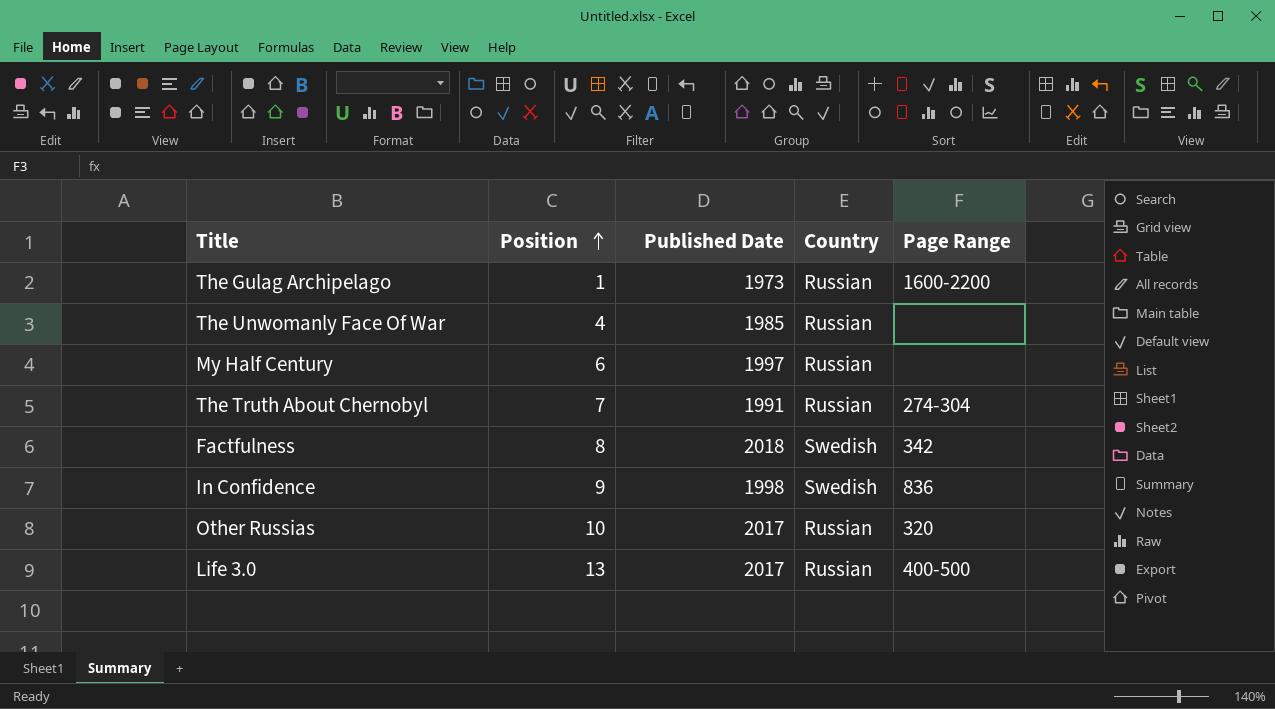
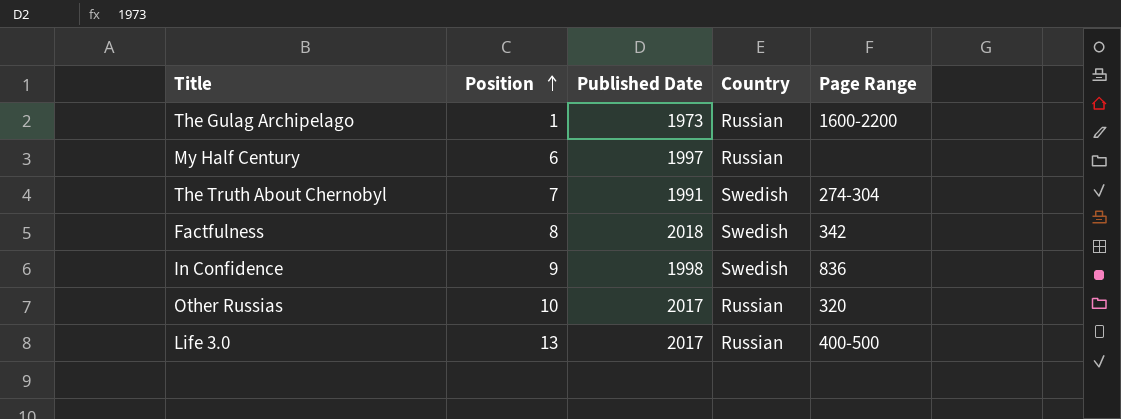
row The Unwomanly Face Of War: 4 | 1985 | Russian | none -> none
The Truth About Chernobyl | Country: Russian -> Swedish

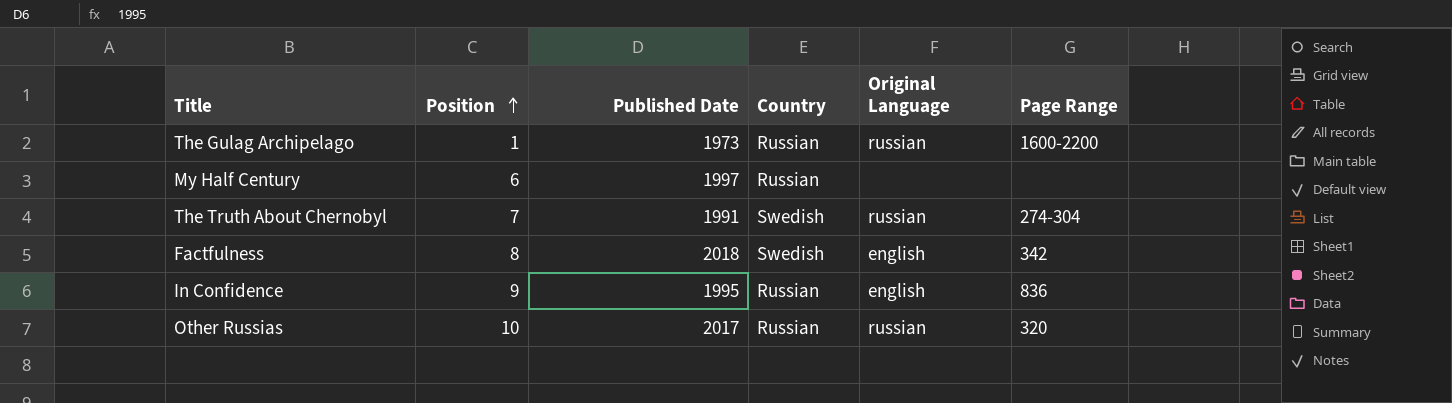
column Original Language | position: none -> 5
row Life 3.0: 13 | 2017 | Russian | 400-500 -> none
In Confidence | Published Date: 1998 -> 1995
In Confidence | Country: Swedish -> Russian

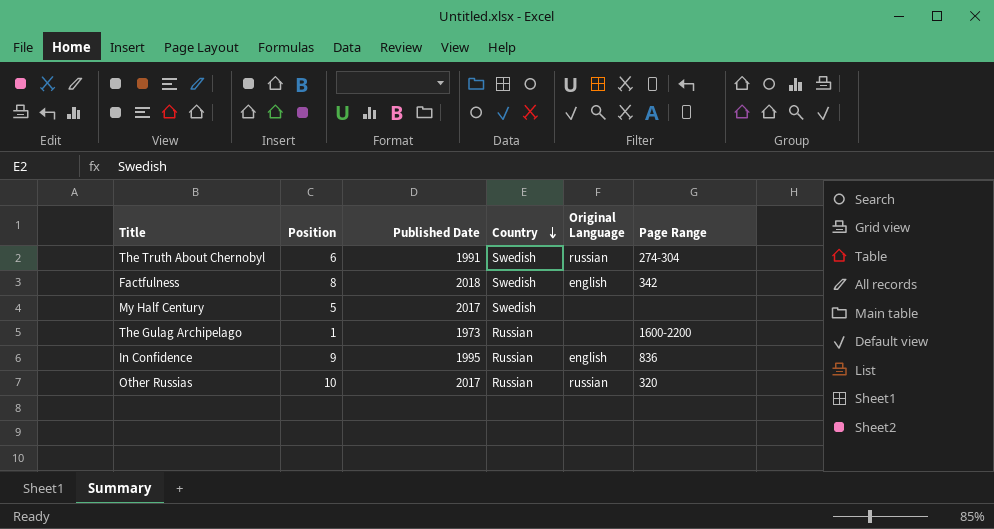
row order: Position ascending -> Country descending
The Truth About Chernobyl | Position: 7 -> 6
My Half Century | Position: 6 -> 5
My Half Century | Published Date: 1997 -> 2017
My Half Century | Country: Russian -> Swedish
The Gulag Archipelago | Original Language: russian -> none

